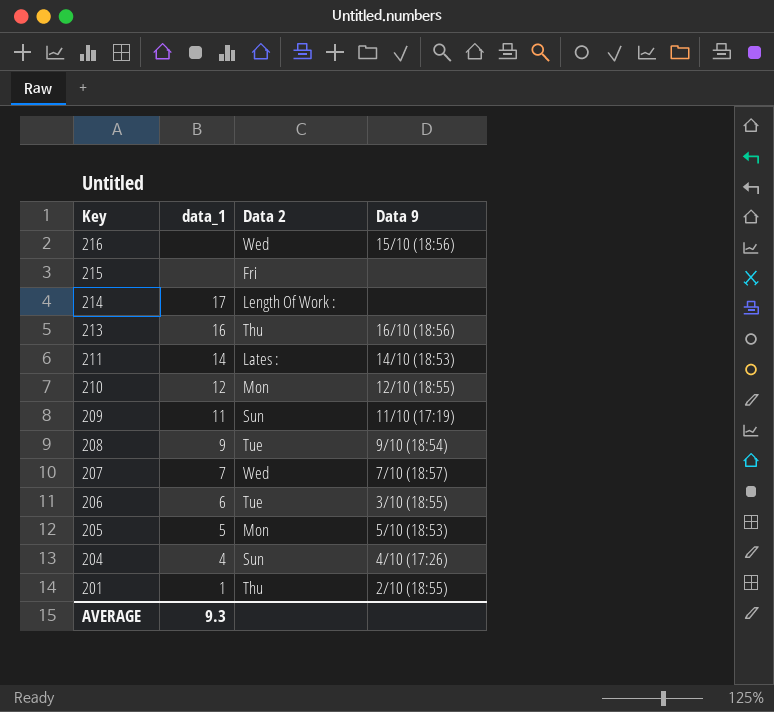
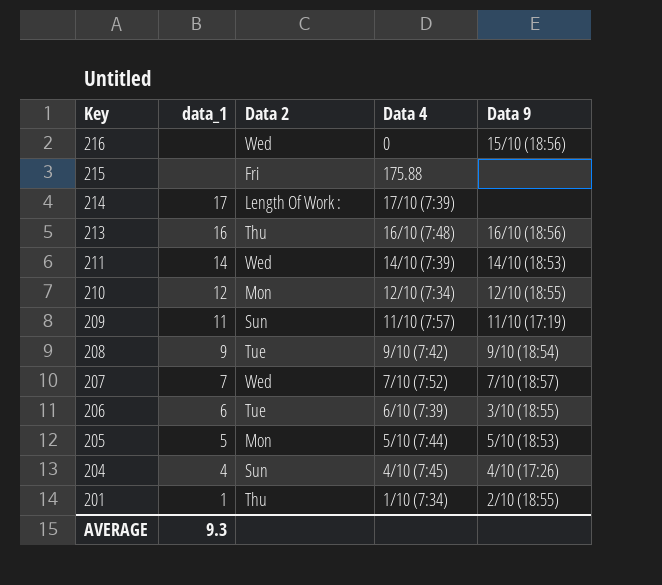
column Data 4 | position: none -> 4
211 | Data 2: Lates : -> Wed

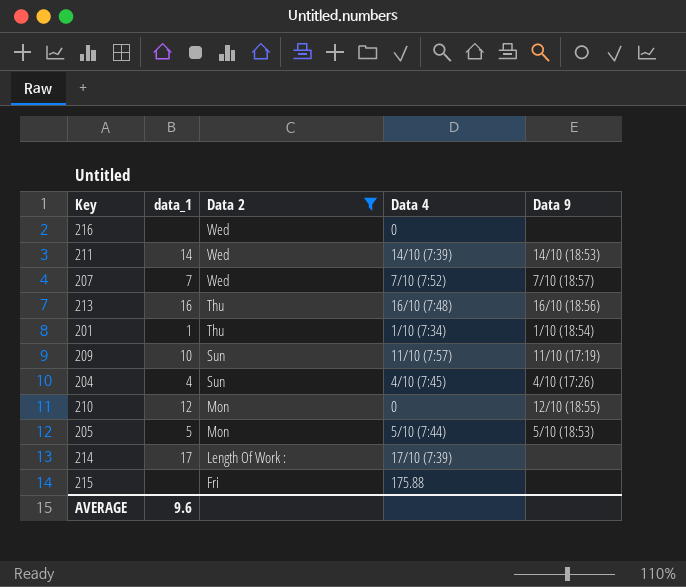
filter: none -> Data 2 != Tue
row order: Key descending -> Data 2 descending
216 | Data 9: 15/10 (18:56) -> none
201 | Data 9: 2/10 (18:55) -> 1/10 (18:54)
209 | data_1: 11 -> 10
210 | Data 4: 12/10 (7:34) -> 0
AVERAGE | data_1: 9.3 -> 9.6

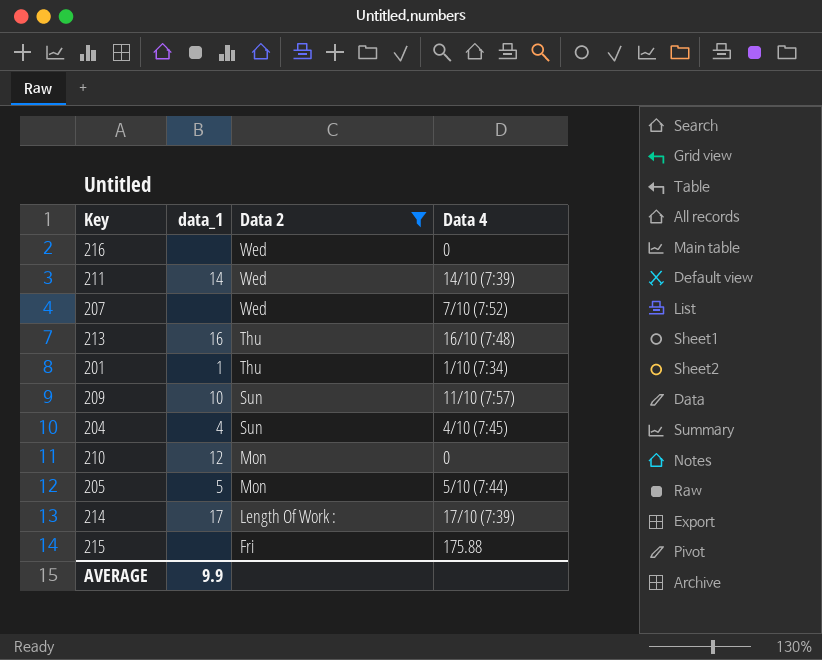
column Data 9 | position: 5 -> none
207 | data_1: 7 -> none
AVERAGE | data_1: 9.6 -> 9.9

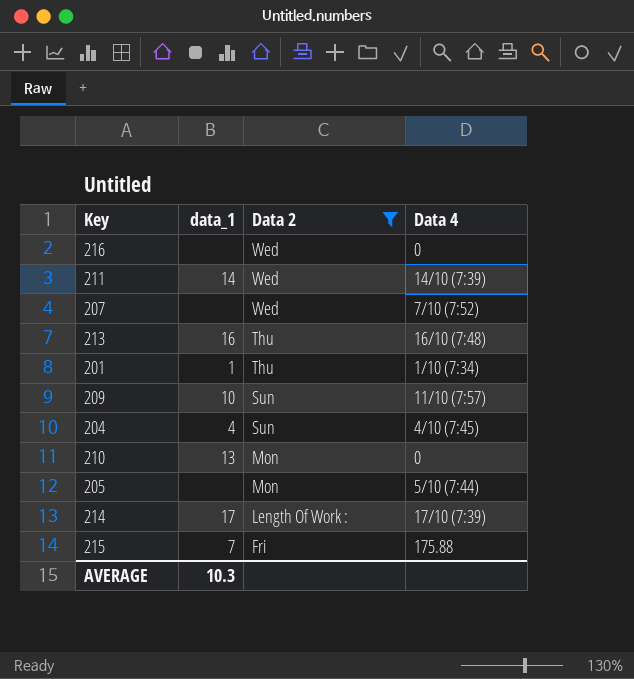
210 | data_1: 12 -> 13
205 | data_1: 5 -> none
215 | data_1: none -> 7
AVERAGE | data_1: 9.9 -> 10.3

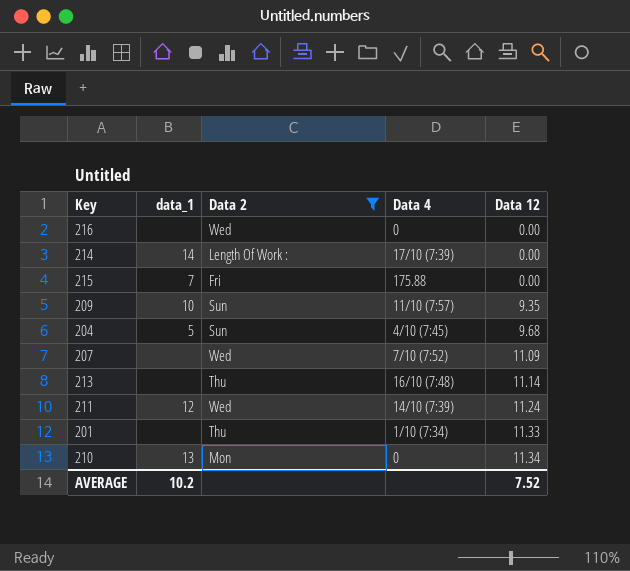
row order: Data 2 descending -> Data 12 ascending
column Data 12 | position: none -> 5
row 205: none | Mon | 5/10 (7:44) -> none
214 | data_1: 17 -> 14
204 | data_1: 4 -> 5
213 | data_1: 16 -> none
211 | data_1: 14 -> 12
201 | data_1: 1 -> none
AVERAGE | data_1: 10.3 -> 10.2

